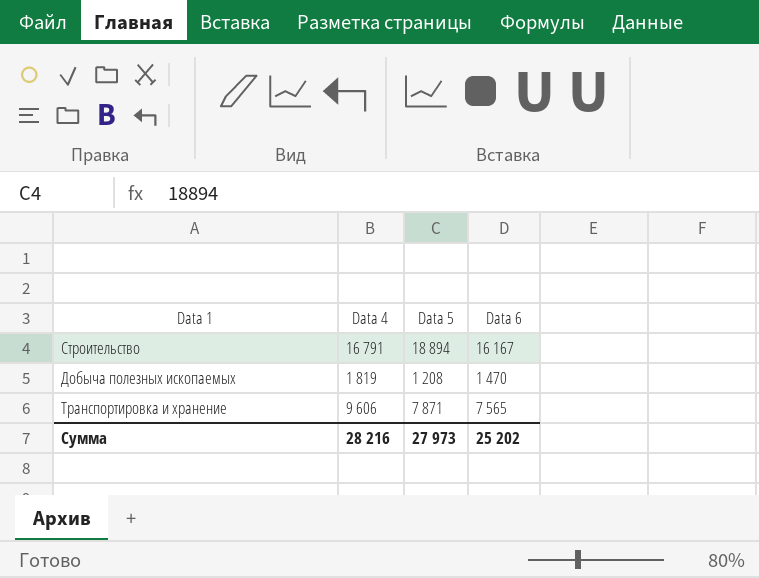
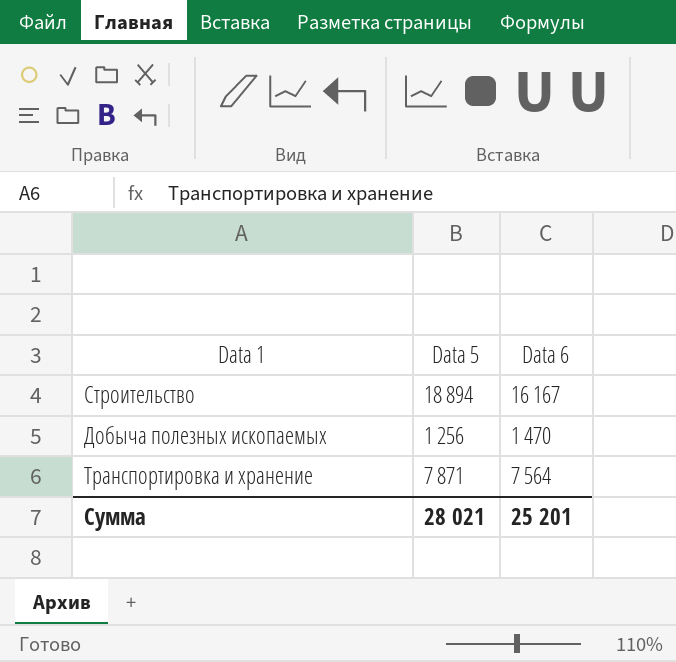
column Data 4 | position: 2 -> none
Добыча полезных ископаемых | Data 5: 1 208 -> 1 256
Транспортировка и хранение | Data 6: 7 565 -> 7 564
Сумма | Data 5: 27 973 -> 28 021
Сумма | Data 6: 25 202 -> 25 201

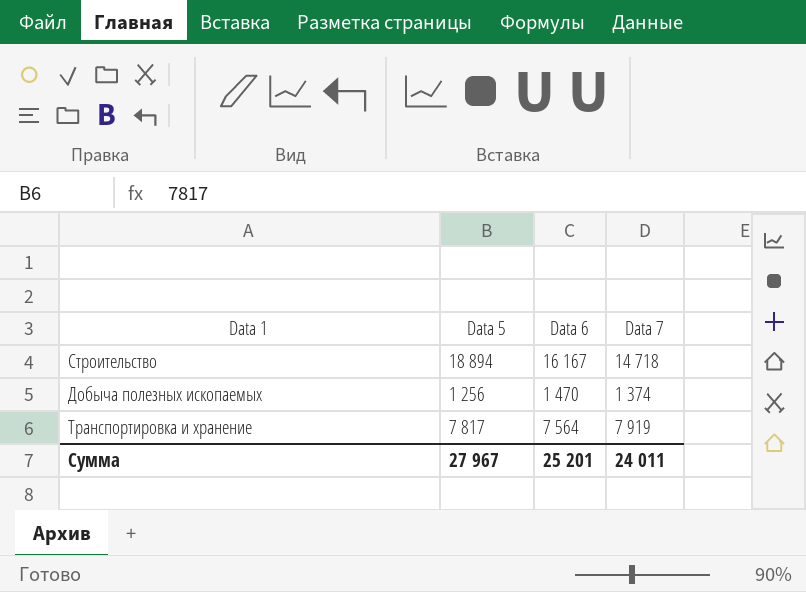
column Data 7 | position: none -> 4
Транспортировка и хранение | Data 5: 7 871 -> 7 817
Сумма | Data 5: 28 021 -> 27 967

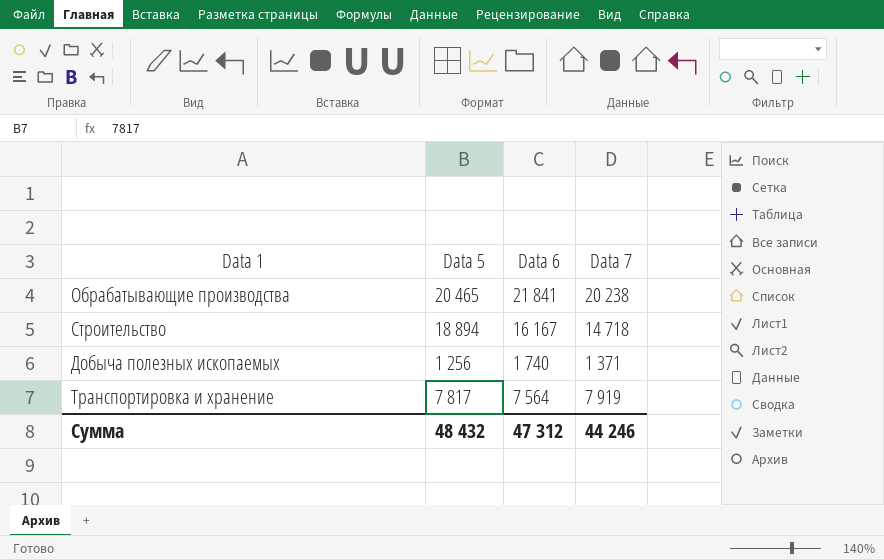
row Обрабатывающие производства: none -> 20 465 | 21 841 | 20 238
Добыча полезных ископаемых | Data 6: 1 470 -> 1 740
Добыча полезных ископаемых | Data 7: 1 374 -> 1 371
Сумма | Data 5: 27 967 -> 48 432
Сумма | Data 6: 25 201 -> 47 312
Сумма | Data 7: 24 011 -> 44 246

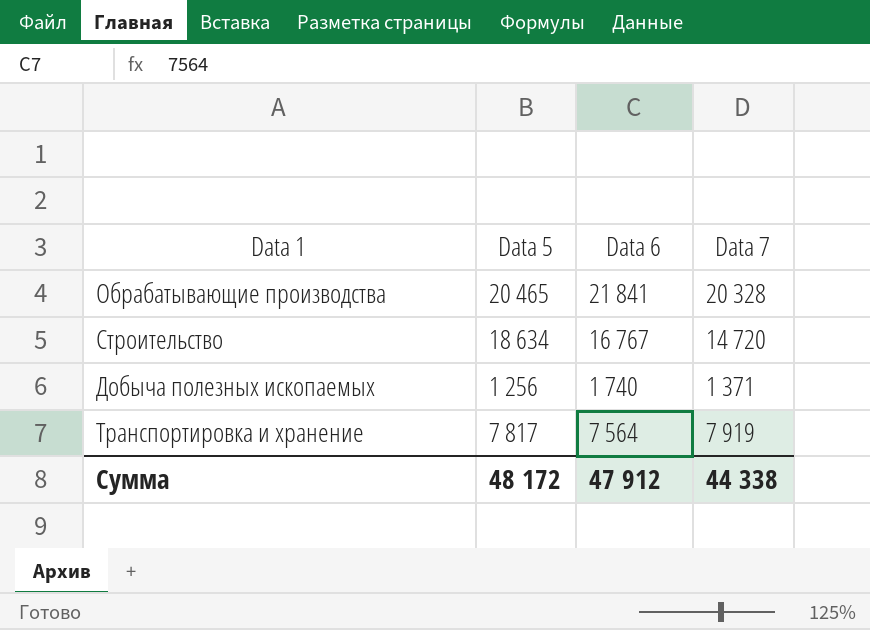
Обрабатывающие производства | Data 7: 20 238 -> 20 328
Строительство | Data 5: 18 894 -> 18 634
Строительство | Data 6: 16 167 -> 16 767
Строительство | Data 7: 14 718 -> 14 720
Сумма | Data 5: 48 432 -> 48 172
Сумма | Data 6: 47 312 -> 47 912
Сумма | Data 7: 44 246 -> 44 338

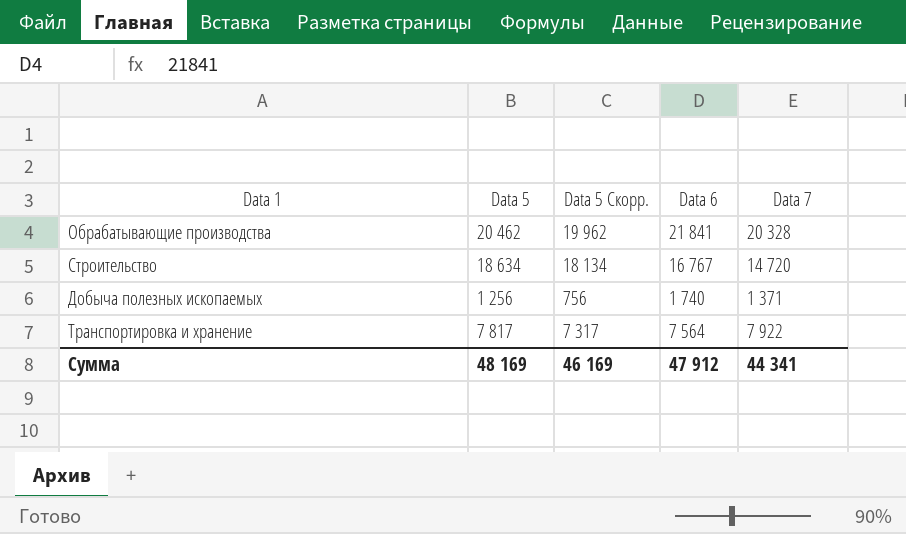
column Data 5 Скорр. | formula: none -> [Data 5] - 500
Обрабатывающие производства | Data 5: 20 465 -> 20 462
Транспортировка и хранение | Data 7: 7 919 -> 7 922
Сумма | Data 5: 48 172 -> 48 169
Сумма | Data 7: 44 338 -> 44 341

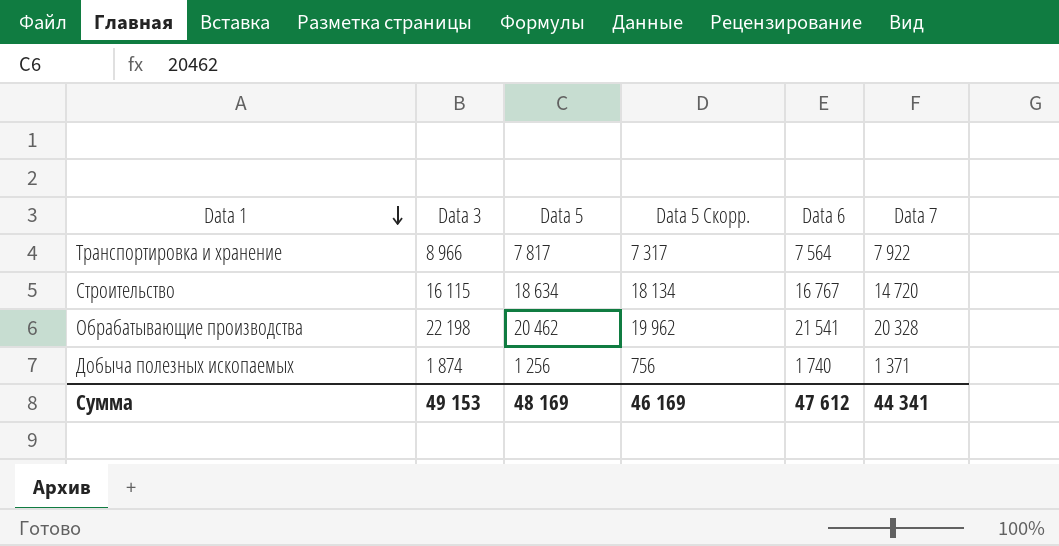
row order: none -> Data 1 descending
column Data 3 | position: none -> 2
Обрабатывающие производства | Data 6: 21 841 -> 21 541
Сумма | Data 6: 47 912 -> 47 612

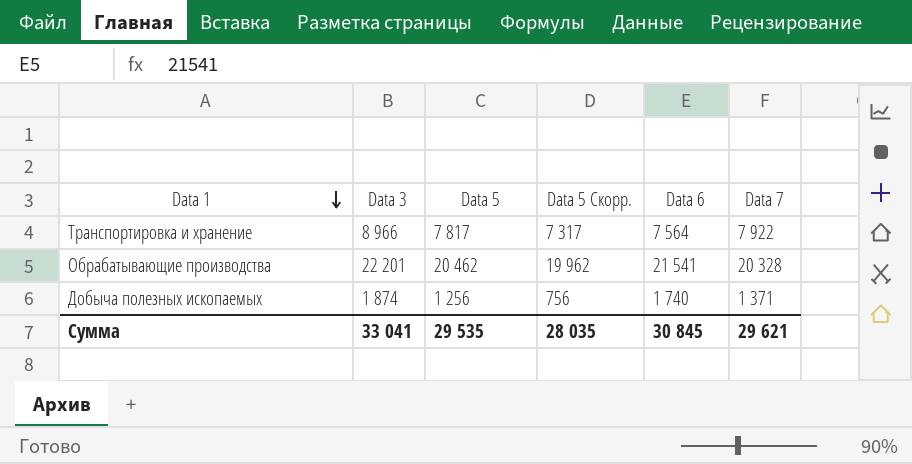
row Строительство: 16 115 | 18 634 | 18 134 | 16 767 | 14 720 -> none
Обрабатывающие производства | Data 3: 22 198 -> 22 201
Сумма | Data 3: 49 153 -> 33 041
Сумма | Data 5: 48 169 -> 29 535
Сумма | Data 5 Скорр.: 46 169 -> 28 035
Сумма | Data 6: 47 612 -> 30 845
Сумма | Data 7: 44 341 -> 29 621

